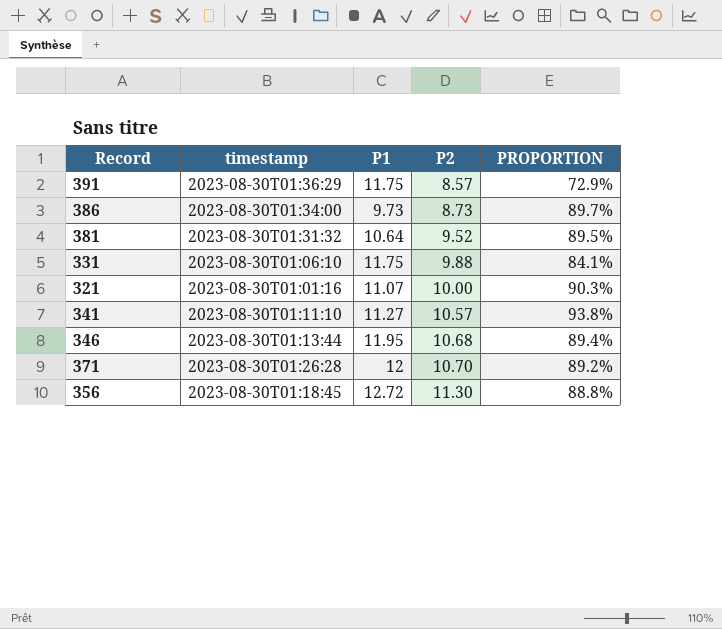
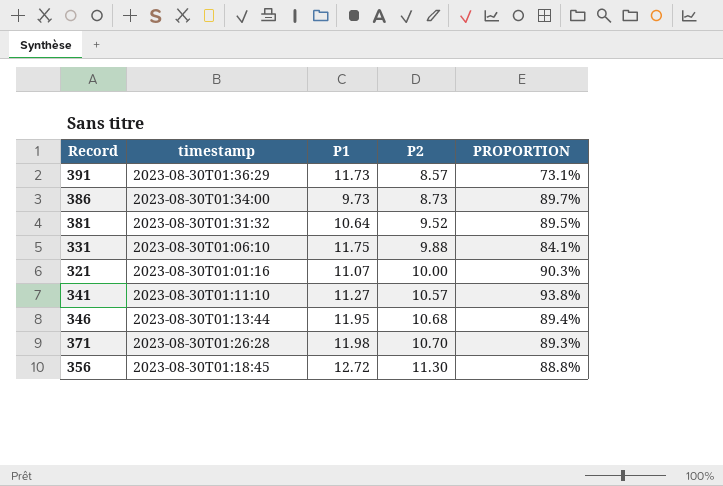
391 | P1: 11.75 -> 11.73
391 | PROPORTION: 72.9% -> 73.1%
371 | P1: 12 -> 11.98
371 | PROPORTION: 89.2% -> 89.3%

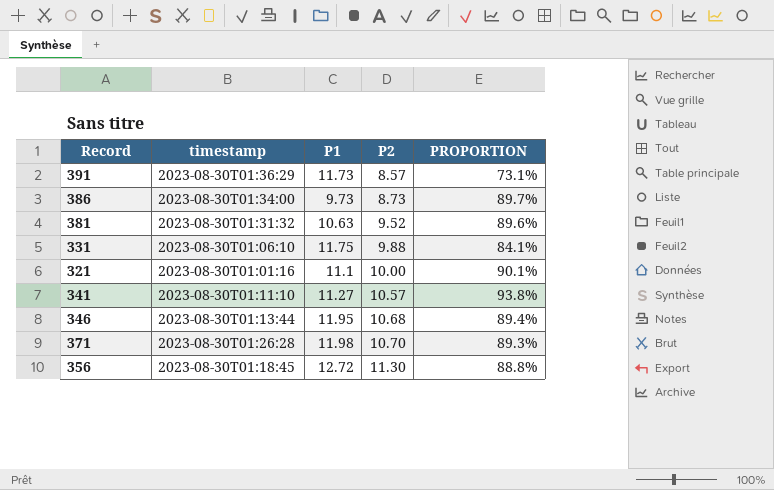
381 | P1: 10.64 -> 10.63
381 | PROPORTION: 89.5% -> 89.6%
321 | P1: 11.07 -> 11.1
321 | PROPORTION: 90.3% -> 90.1%

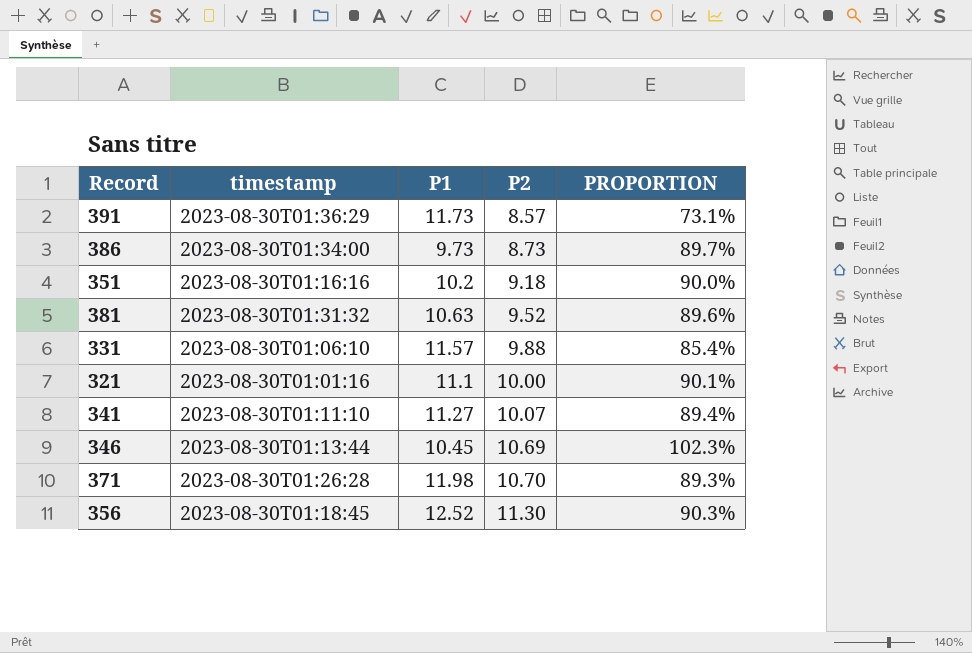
row 351: none -> 2023-08-30T01:16:16 | 10.2 | 9.18 | 90.0%
331 | P1: 11.75 -> 11.57
331 | PROPORTION: 84.1% -> 85.4%
341 | P2: 10.57 -> 10.07
341 | PROPORTION: 93.8% -> 89.4%
346 | P1: 11.95 -> 10.45
346 | P2: 10.68 -> 10.69
346 | PROPORTION: 89.4% -> 102.3%
356 | P1: 12.72 -> 12.52
356 | PROPORTION: 88.8% -> 90.3%

